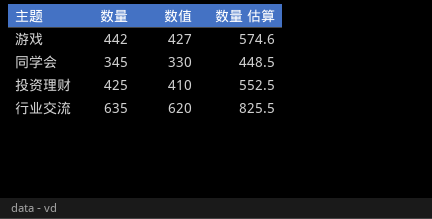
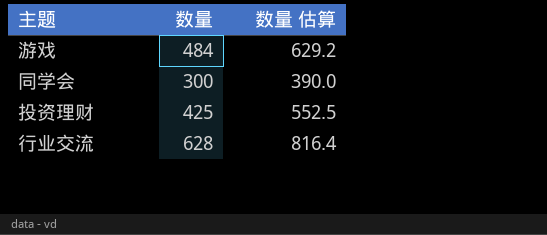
column 数值 | formula: [数量] - 15 -> none
游戏 | 数量: 442 -> 484
游戏 | 数量 估算: 574.6 -> 629.2
同学会 | 数量: 345 -> 300
同学会 | 数量 估算: 448.5 -> 390.0
行业交流 | 数量: 635 -> 628
行业交流 | 数量 估算: 825.5 -> 816.4

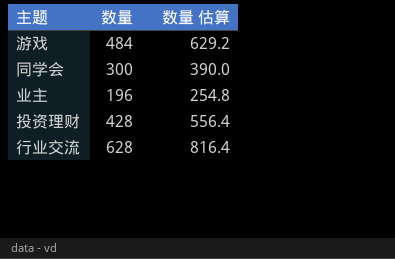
row 业主: none -> 196 | 254.8
投资理财 | 数量: 425 -> 428
投资理财 | 数量 估算: 552.5 -> 556.4

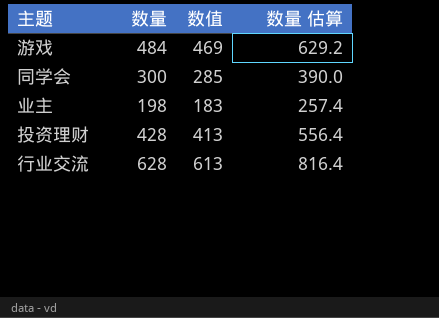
column 数值 | formula: none -> [数量] - 15
业主 | 数量: 196 -> 198
业主 | 数量 估算: 254.8 -> 257.4

